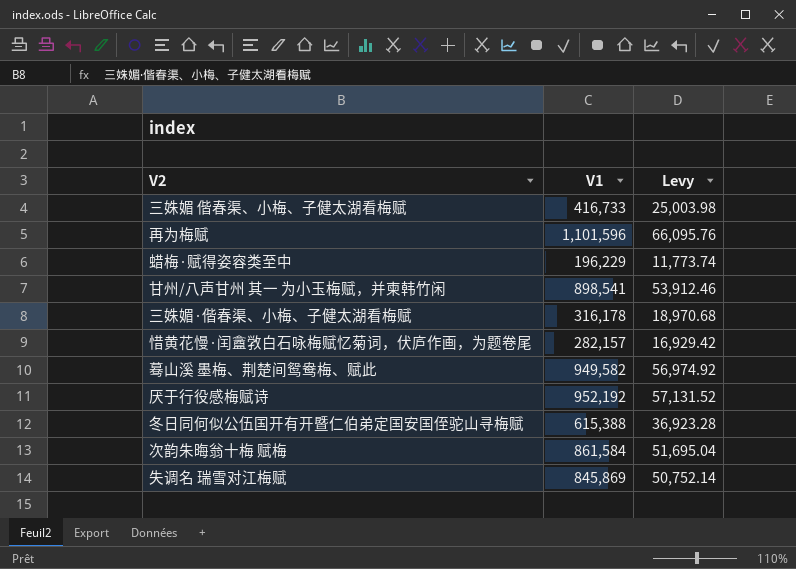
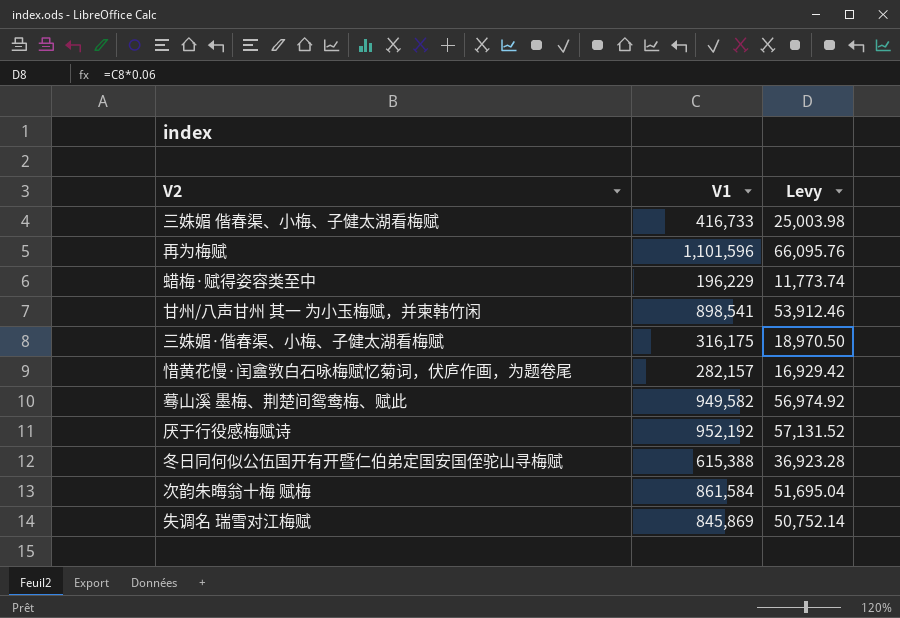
三姝媚·偕春渠、小梅、子健太湖看梅赋 | V1: 316,178 -> 316,175
三姝媚·偕春渠、小梅、子健太湖看梅赋 | Levy: 18,970.68 -> 18,970.50

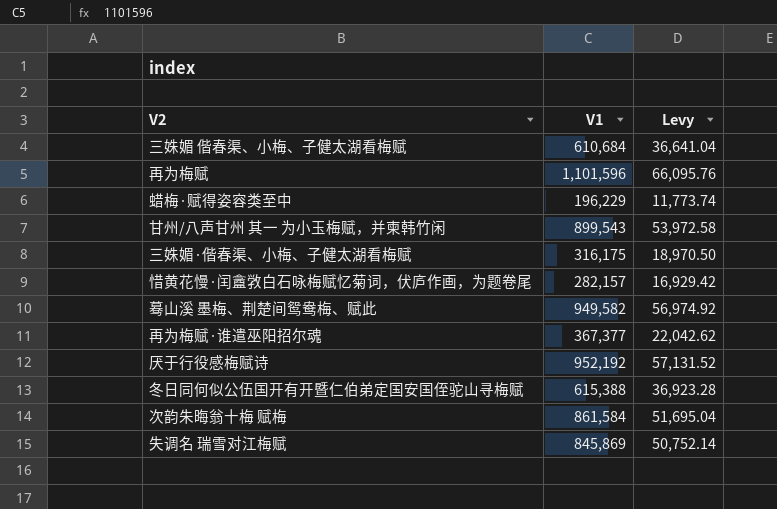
三姝媚 偕春渠、小梅、子健太湖看梅赋 | V1: 416,733 -> 610,684
三姝媚 偕春渠、小梅、子健太湖看梅赋 | Levy: 25,003.98 -> 36,641.04
甘州/八声甘州 其一 为小玉梅赋，并柬韩竹闲 | V1: 898,541 -> 899,543
甘州/八声甘州 其一 为小玉梅赋，并柬韩竹闲 | Levy: 53,912.46 -> 53,972.58
row 再为梅赋·谁遣巫阳招尔魂: none -> 367,377 | 22,042.62

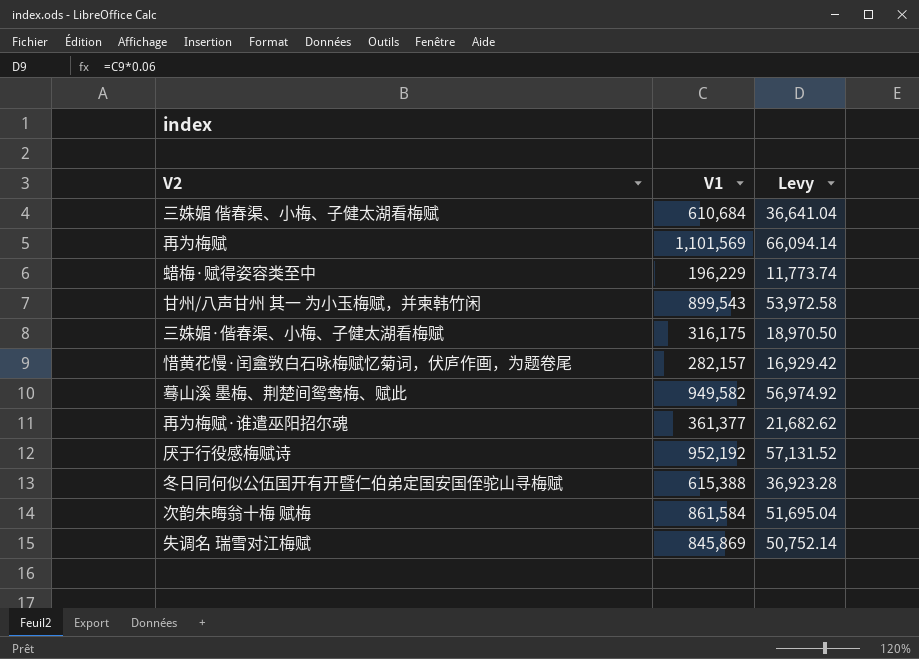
再为梅赋 | V1: 1,101,596 -> 1,101,569
再为梅赋 | Levy: 66,095.76 -> 66,094.14
再为梅赋·谁遣巫阳招尔魂 | V1: 367,377 -> 361,377
再为梅赋·谁遣巫阳招尔魂 | Levy: 22,042.62 -> 21,682.62

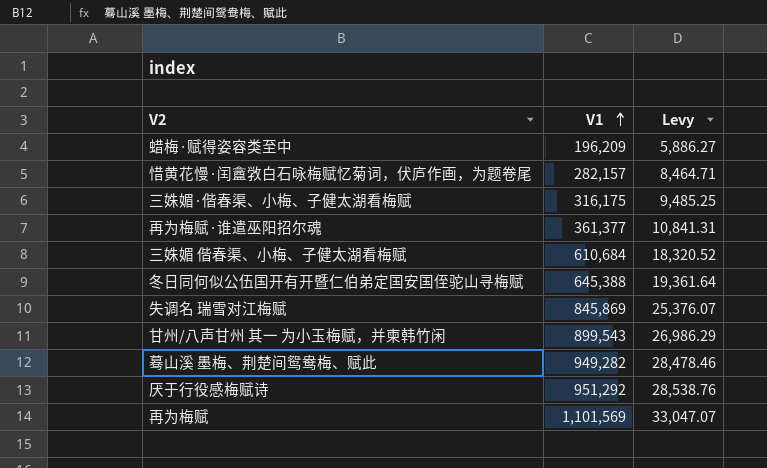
row order: none -> V1 ascending
column Levy | formula: [V1] * 0.06 -> [V1] * 0.03
row 次韵朱晦翁十梅 赋梅: 861,584 | 51,695.04 -> none
蜡梅·赋得姿容类至中 | V1: 196,229 -> 196,209
冬日同何似公伍国开有开暨仁伯弟定国安国侄驼山寻梅赋 | V1: 615,388 -> 645,388
蓦山溪 墨梅、荆楚间鸳鸯梅、赋此 | V1: 949,582 -> 949,282
厌于行役感梅赋诗 | V1: 952,192 -> 951,292

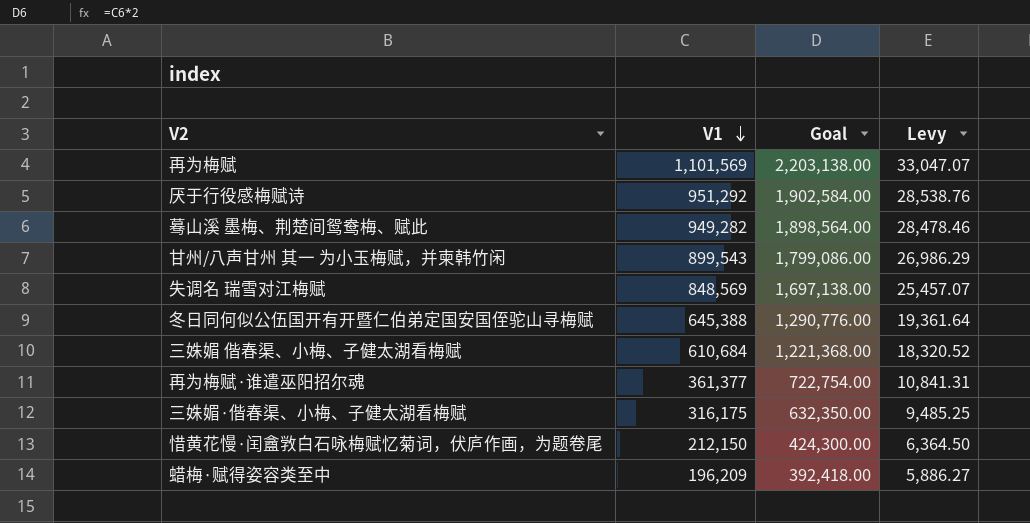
row order: V1 ascending -> V1 descending
column Goal | formula: none -> [V1] * 2
失调名 瑞雪对江梅赋 | V1: 845,869 -> 848,569
失调名 瑞雪对江梅赋 | Levy: 25,376.07 -> 25,457.07
惜黄花慢·闰盦敩白石咏梅赋忆菊词，伏庐作画，为题卷尾 | V1: 282,157 -> 212,150
惜黄花慢·闰盦敩白石咏梅赋忆菊词，伏庐作画，为题卷尾 | Levy: 8,464.71 -> 6,364.50

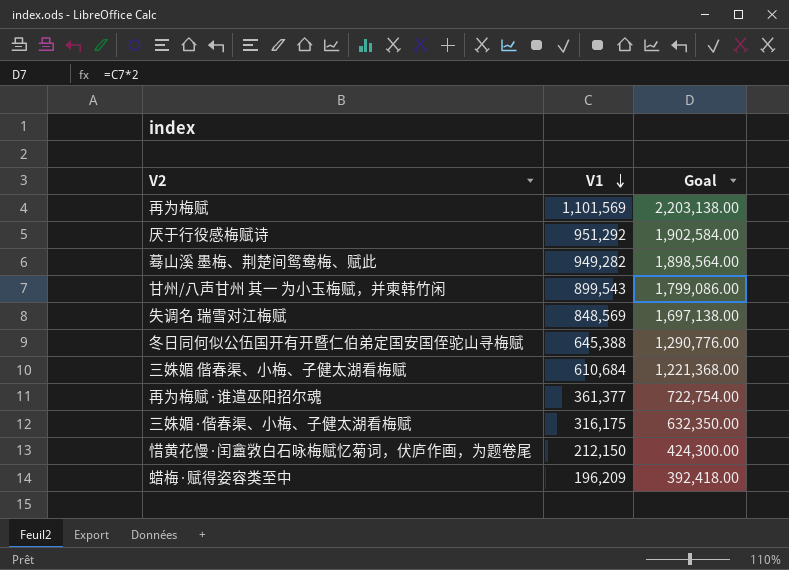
column Levy | formula: [V1] * 0.03 -> none

